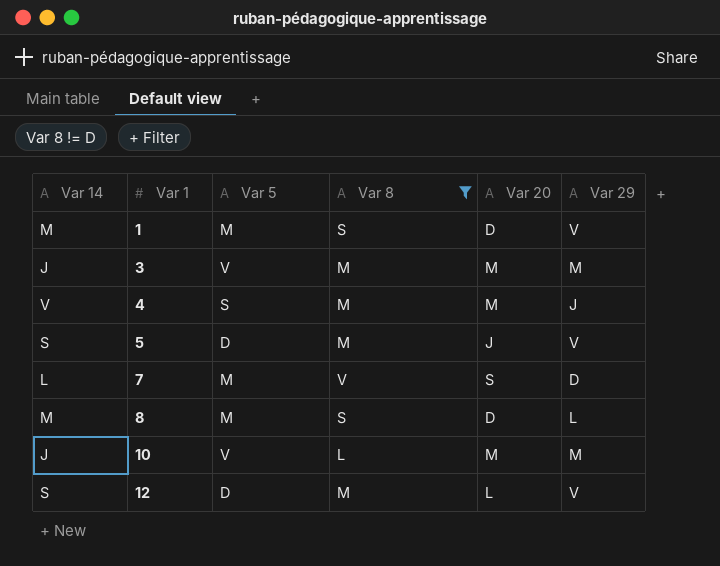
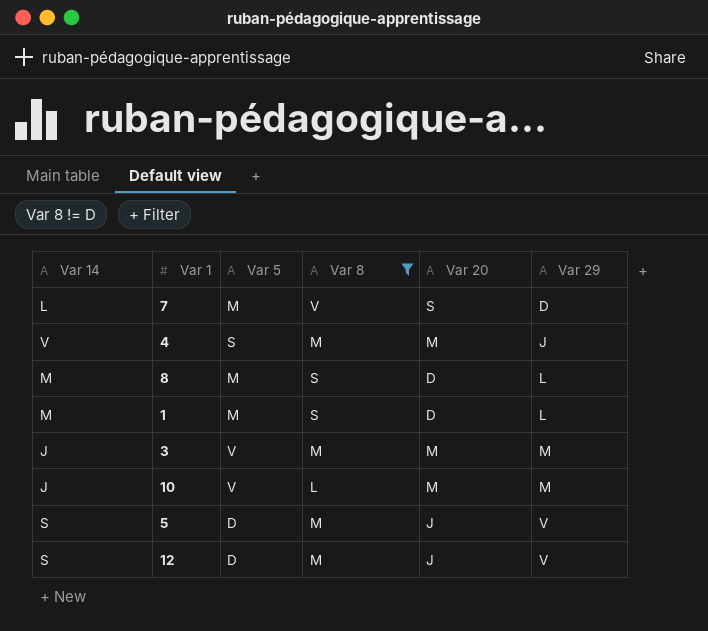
row order: Var 1 ascending -> Var 29 ascending
1 | Var 29: V -> L
12 | Var 20: L -> J

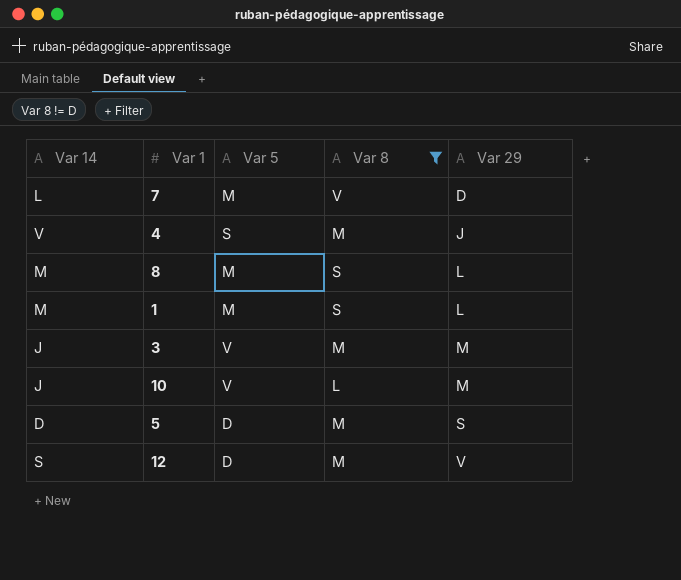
column Var 20 | position: 5 -> none
5 | Var 14: S -> D
5 | Var 29: V -> S

